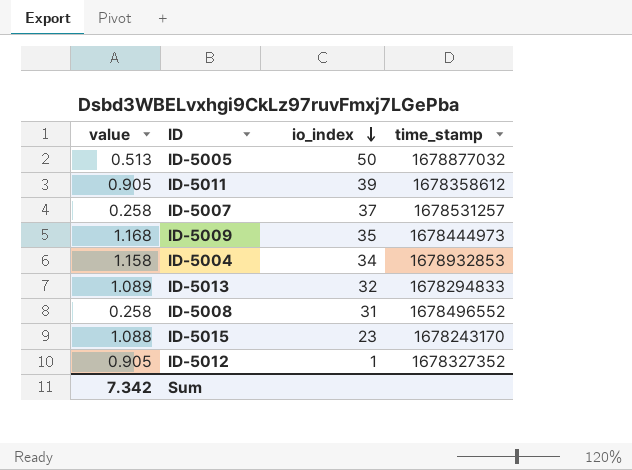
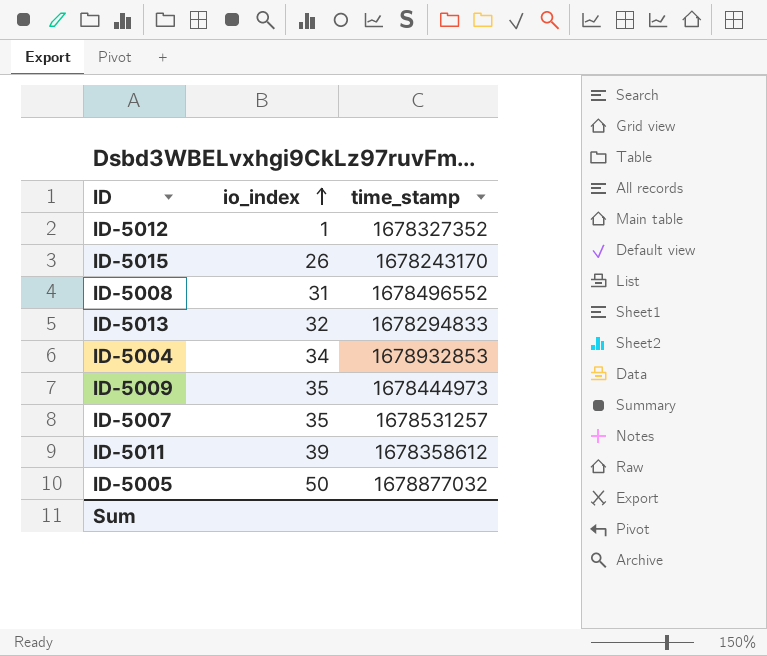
row order: io_index descending -> io_index ascending
column value | position: 1 -> none
ID-5015 | io_index: 23 -> 26
ID-5007 | io_index: 37 -> 35

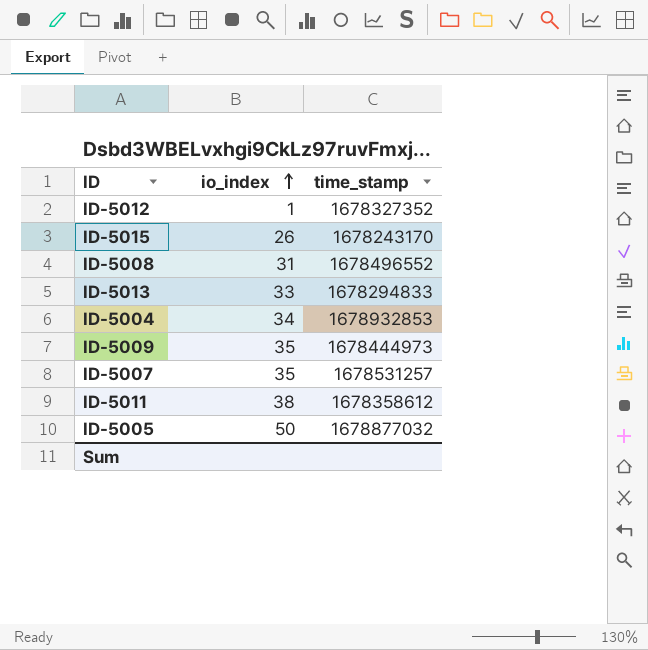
ID-5013 | io_index: 32 -> 33
ID-5011 | io_index: 39 -> 38

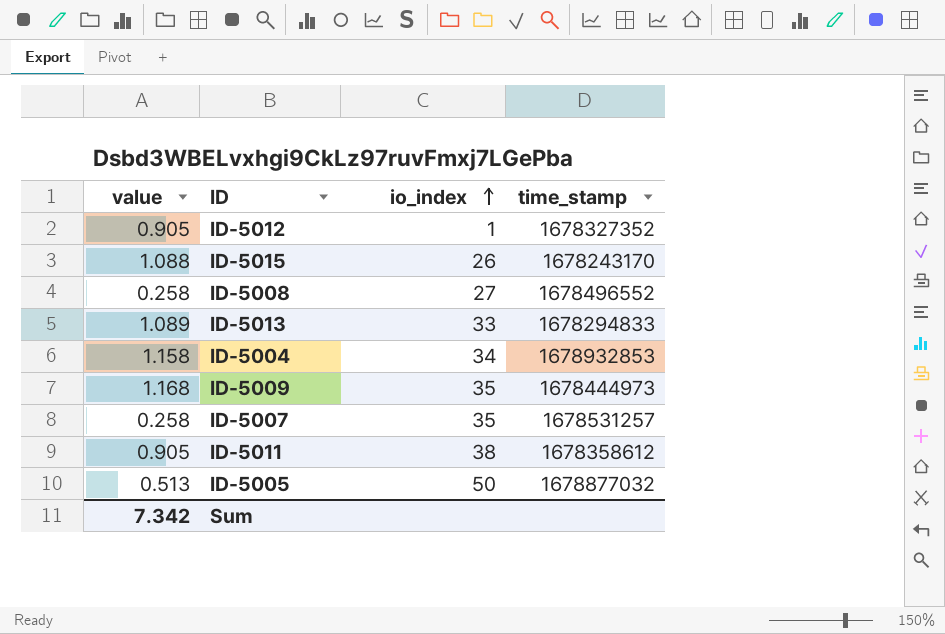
column value | position: none -> 1
ID-5008 | io_index: 31 -> 27

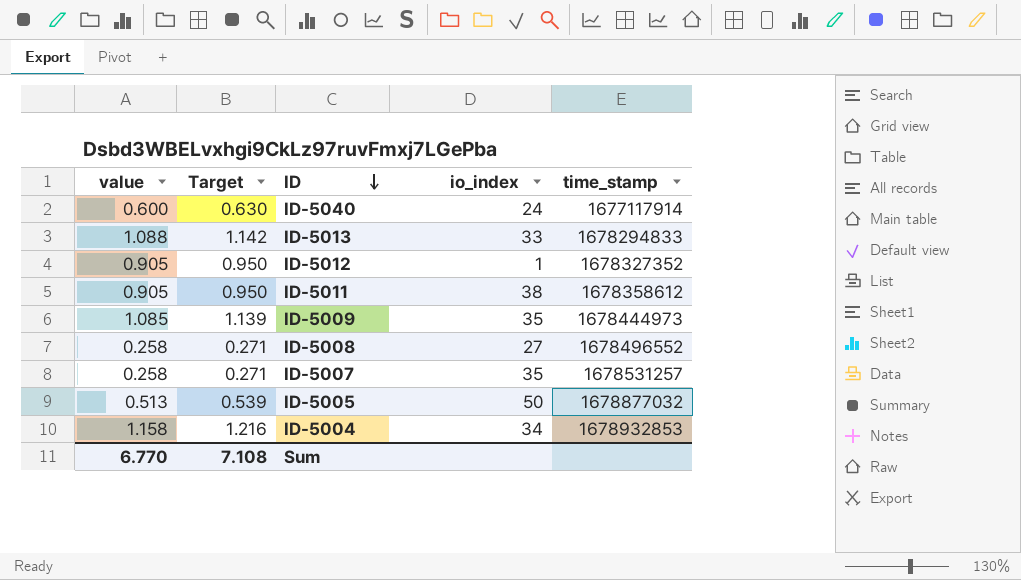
row order: io_index ascending -> ID descending
column Target | formula: none -> [value] * 1.05
row ID-5015: 1.088 | 26 | 1678243170 -> none
row ID-5040: none -> 0.600 | 0.630 | 24 | 1677117914
ID-5013 | value: 1.089 -> 1.088
ID-5009 | value: 1.168 -> 1.085
Sum | value: 7.342 -> 6.770

